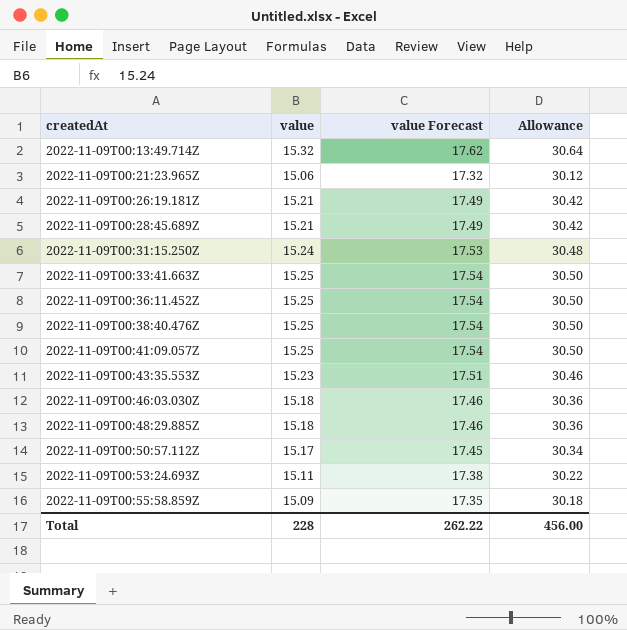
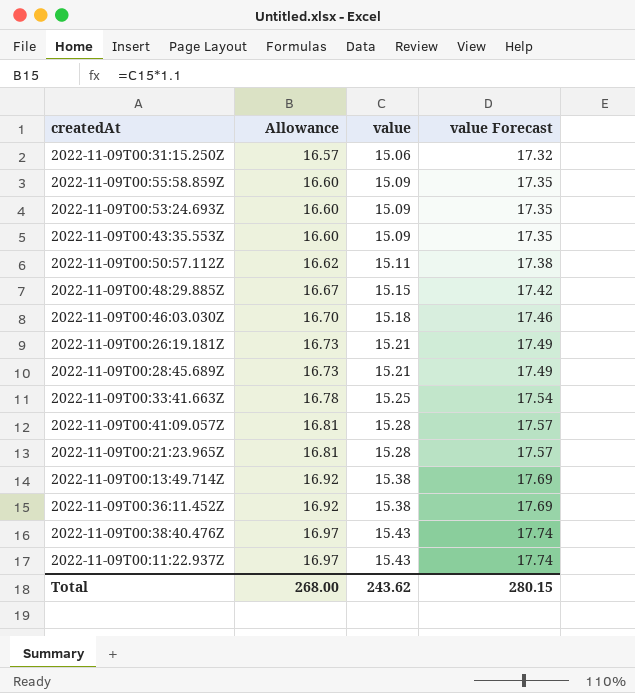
row order: createdAt ascending -> Allowance ascending
column Allowance | formula: [value] * 2 -> [value] * 1.1
column Allowance | position: 4 -> 2
2022-11-09T00:31:15.250Z | value: 15.24 -> 15.06
2022-11-09T00:31:15.250Z | value Forecast: 17.53 -> 17.32
2022-11-09T00:53:24.693Z | value: 15.11 -> 15.09
2022-11-09T00:53:24.693Z | value Forecast: 17.38 -> 17.35
2022-11-09T00:43:35.553Z | value: 15.23 -> 15.09
2022-11-09T00:43:35.553Z | value Forecast: 17.51 -> 17.35
2022-11-09T00:50:57.112Z | value: 15.17 -> 15.11
2022-11-09T00:50:57.112Z | value Forecast: 17.45 -> 17.38
2022-11-09T00:48:29.885Z | value: 15.18 -> 15.15
2022-11-09T00:48:29.885Z | value Forecast: 17.46 -> 17.42
2022-11-09T00:41:09.057Z | value: 15.25 -> 15.28
2022-11-09T00:41:09.057Z | value Forecast: 17.54 -> 17.57
2022-11-09T00:21:23.965Z | value: 15.06 -> 15.28
2022-11-09T00:21:23.965Z | value Forecast: 17.32 -> 17.57
2022-11-09T00:13:49.714Z | value: 15.32 -> 15.38
2022-11-09T00:13:49.714Z | value Forecast: 17.62 -> 17.69
2022-11-09T00:36:11.452Z | value: 15.25 -> 15.38
2022-11-09T00:36:11.452Z | value Forecast: 17.54 -> 17.69
2022-11-09T00:38:40.476Z | value: 15.25 -> 15.43
2022-11-09T00:38:40.476Z | value Forecast: 17.54 -> 17.74
row 2022-11-09T00:11:22.937Z: none -> 16.97 | 15.43 | 17.74
Total | Allowance: 456.00 -> 268.00
Total | value: 228 -> 243.62
Total | value Forecast: 262.22 -> 280.15

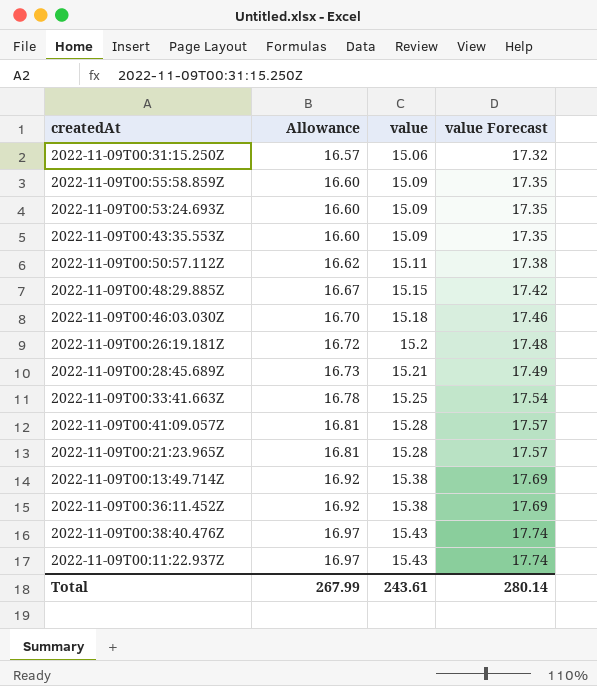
2022-11-09T00:26:19.181Z | Allowance: 16.73 -> 16.72
2022-11-09T00:26:19.181Z | value: 15.21 -> 15.2
2022-11-09T00:26:19.181Z | value Forecast: 17.49 -> 17.48
Total | Allowance: 268.00 -> 267.99
Total | value: 243.62 -> 243.61
Total | value Forecast: 280.15 -> 280.14

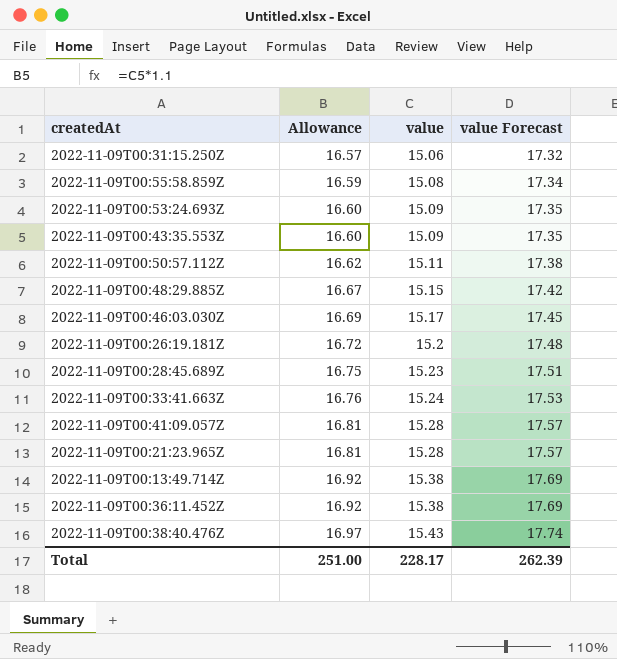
row 2022-11-09T00:11:22.937Z: 16.97 | 15.43 | 17.74 -> none
2022-11-09T00:55:58.859Z | Allowance: 16.60 -> 16.59
2022-11-09T00:55:58.859Z | value: 15.09 -> 15.08
2022-11-09T00:55:58.859Z | value Forecast: 17.35 -> 17.34
2022-11-09T00:46:03.030Z | Allowance: 16.70 -> 16.69
2022-11-09T00:46:03.030Z | value: 15.18 -> 15.17
2022-11-09T00:46:03.030Z | value Forecast: 17.46 -> 17.45
2022-11-09T00:28:45.689Z | Allowance: 16.73 -> 16.75
2022-11-09T00:28:45.689Z | value: 15.21 -> 15.23
2022-11-09T00:28:45.689Z | value Forecast: 17.49 -> 17.51
2022-11-09T00:33:41.663Z | Allowance: 16.78 -> 16.76
2022-11-09T00:33:41.663Z | value: 15.25 -> 15.24
2022-11-09T00:33:41.663Z | value Forecast: 17.54 -> 17.53
Total | Allowance: 267.99 -> 251.00
Total | value: 243.61 -> 228.17
Total | value Forecast: 280.14 -> 262.39

